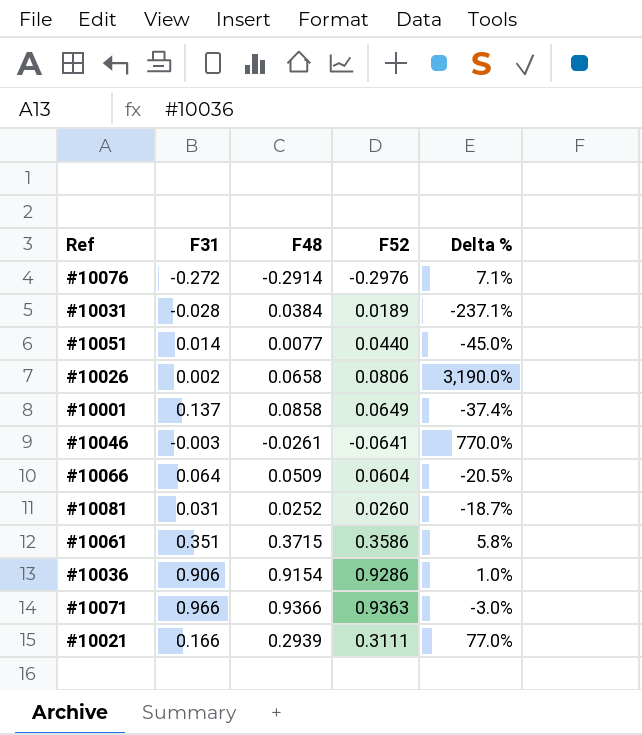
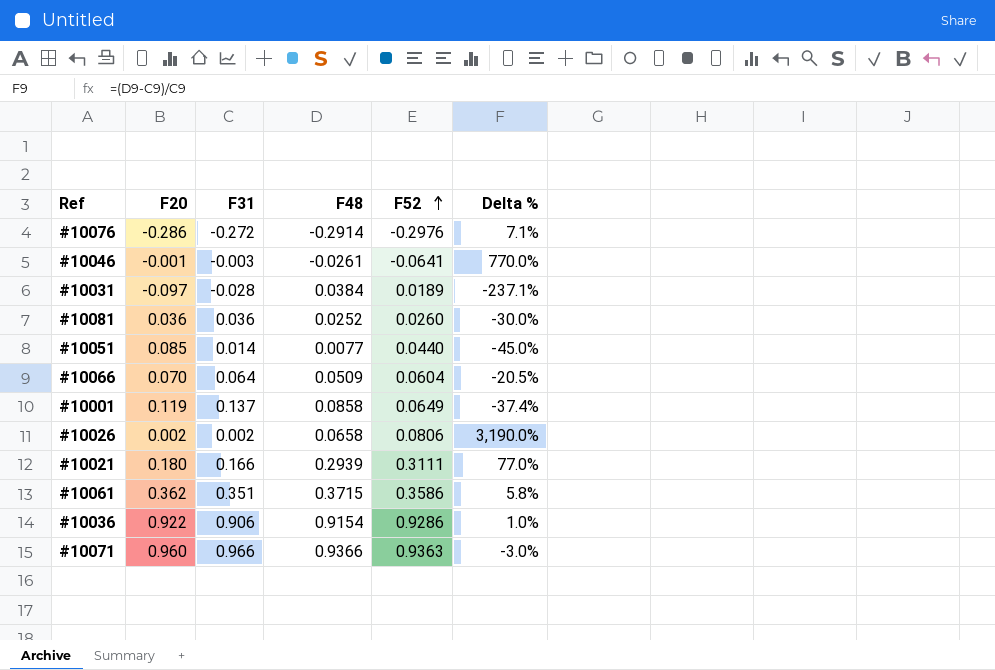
row order: none -> F52 ascending
column F20 | position: none -> 2
#10081 | F31: 0.031 -> 0.036
#10081 | Delta %: -18.7% -> -30.0%

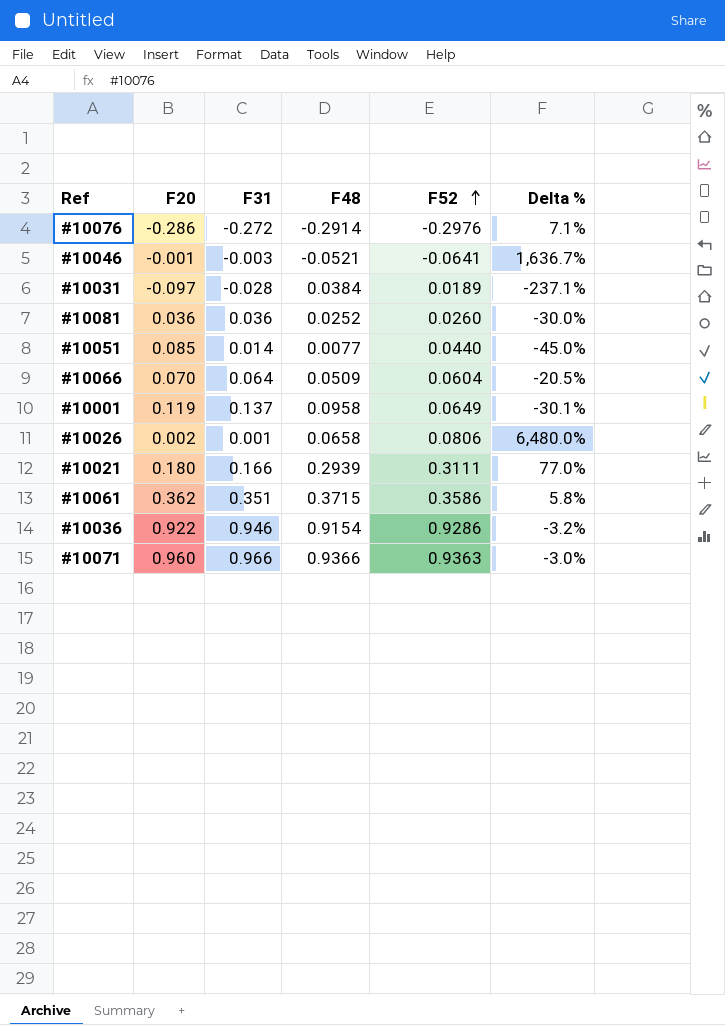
#10046 | F48: -0.0261 -> -0.0521
#10046 | Delta %: 770.0% -> 1,636.7%
#10001 | F48: 0.0858 -> 0.0958
#10001 | Delta %: -37.4% -> -30.1%
#10026 | F31: 0.002 -> 0.001
#10026 | Delta %: 3,190.0% -> 6,480.0%
#10036 | F31: 0.906 -> 0.946
#10036 | Delta %: 1.0% -> -3.2%

